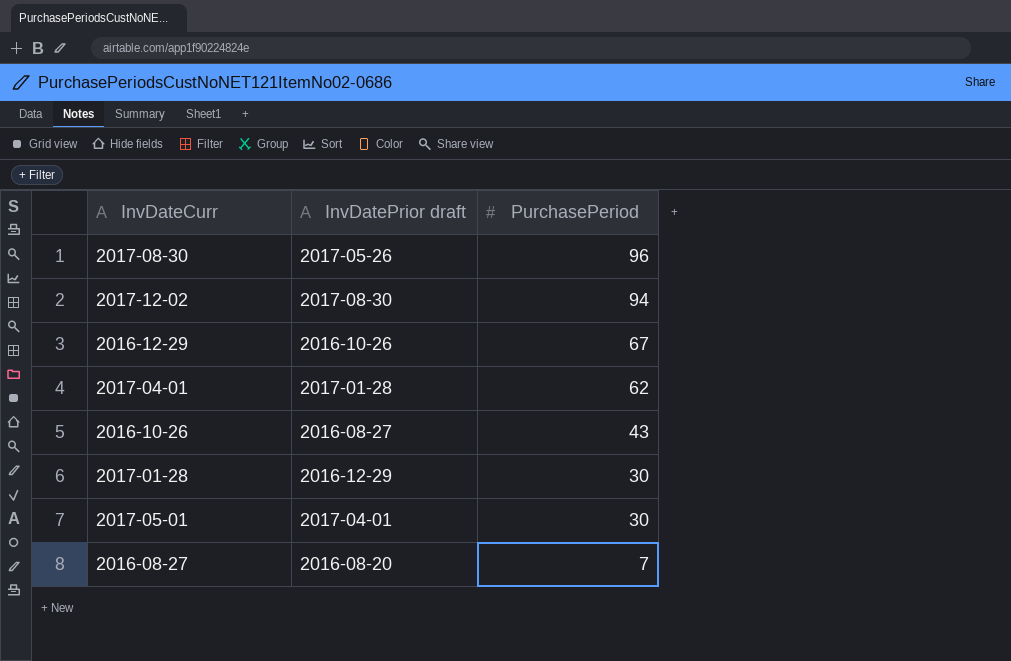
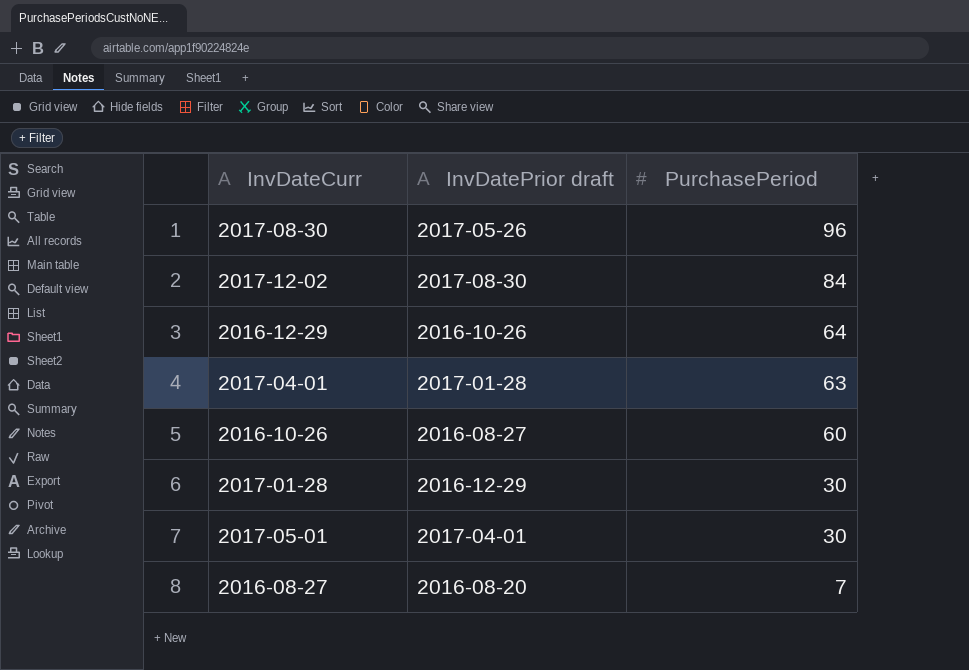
2017-12-02 | PurchasePeriod: 94 -> 84
2016-12-29 | PurchasePeriod: 67 -> 64
2017-04-01 | PurchasePeriod: 62 -> 63
2016-10-26 | PurchasePeriod: 43 -> 60

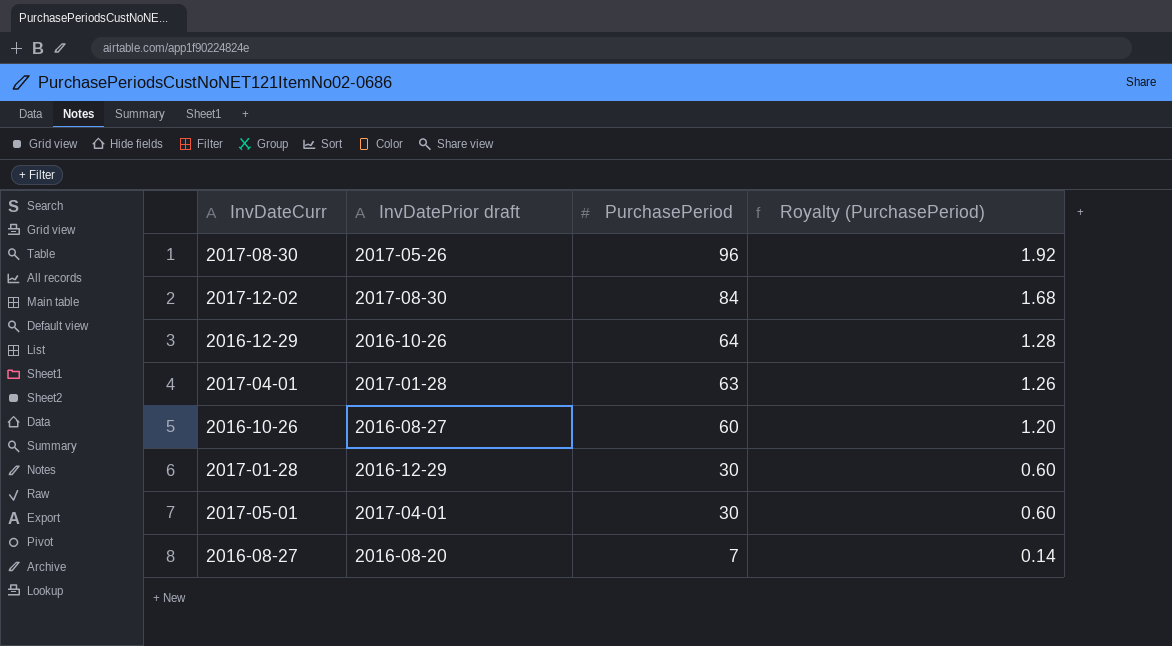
column Royalty (PurchasePeriod) | formula: none -> [PurchasePeriod] * 0.02

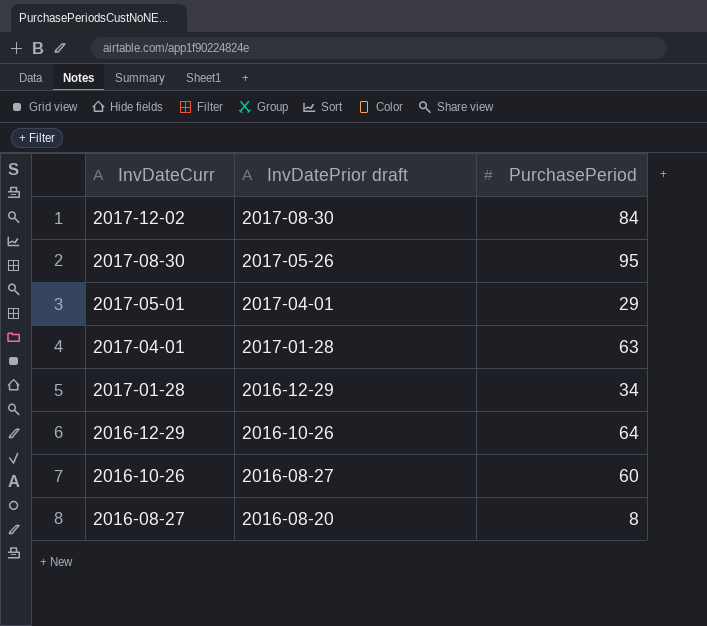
row order: PurchasePeriod descending -> InvDateCurr descending
column Royalty (PurchasePeriod) | formula: [PurchasePeriod] * 0.02 -> none
2017-08-30 | PurchasePeriod: 96 -> 95
2017-05-01 | PurchasePeriod: 30 -> 29
2017-01-28 | PurchasePeriod: 30 -> 34
2016-08-27 | PurchasePeriod: 7 -> 8

